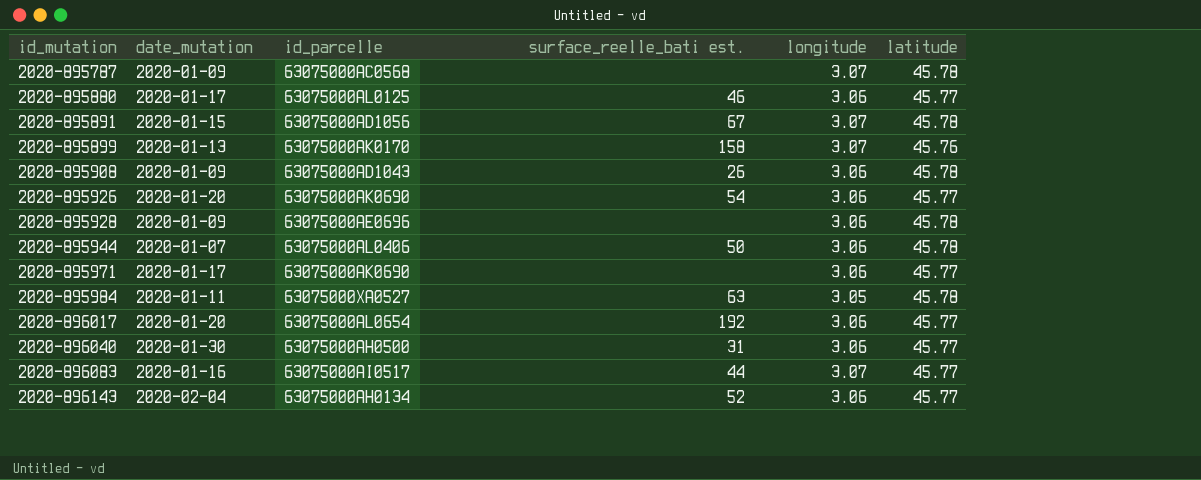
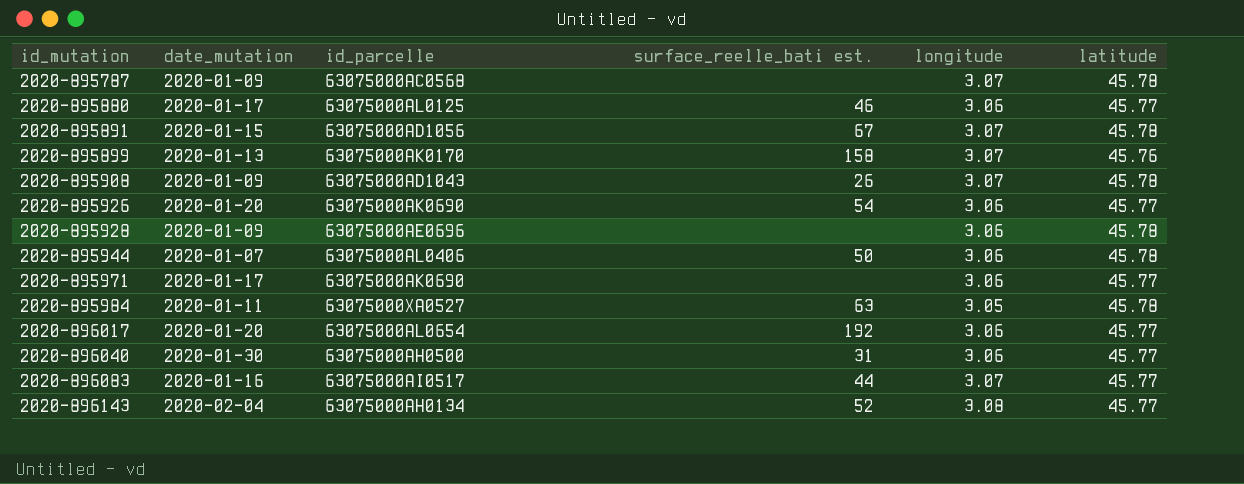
2020-895908 | longitude: 3.06 -> 3.07
2020-896143 | longitude: 3.06 -> 3.08

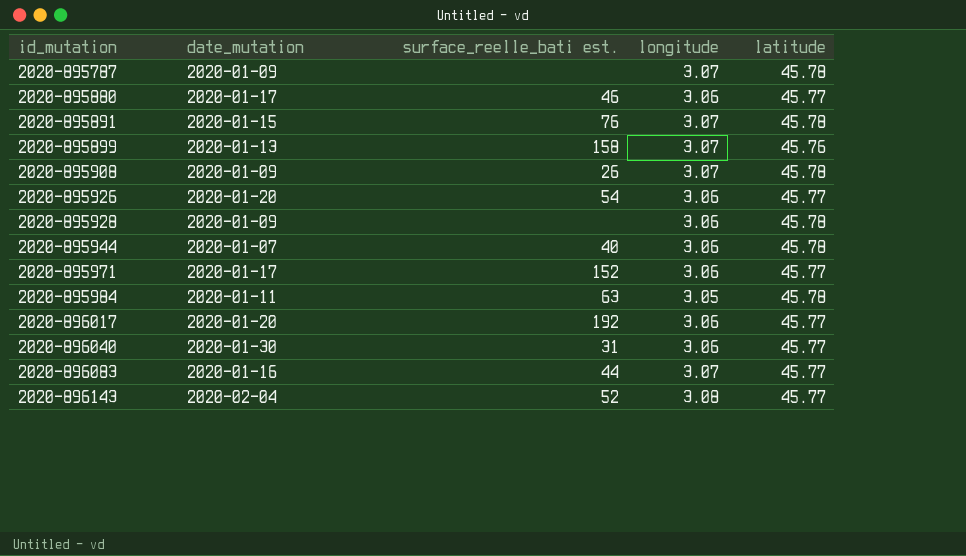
column id_parcelle | position: 3 -> none
2020-895891 | surface_reelle_bati est.: 67 -> 76
2020-895944 | surface_reelle_bati est.: 50 -> 40
2020-895971 | surface_reelle_bati est.: none -> 152

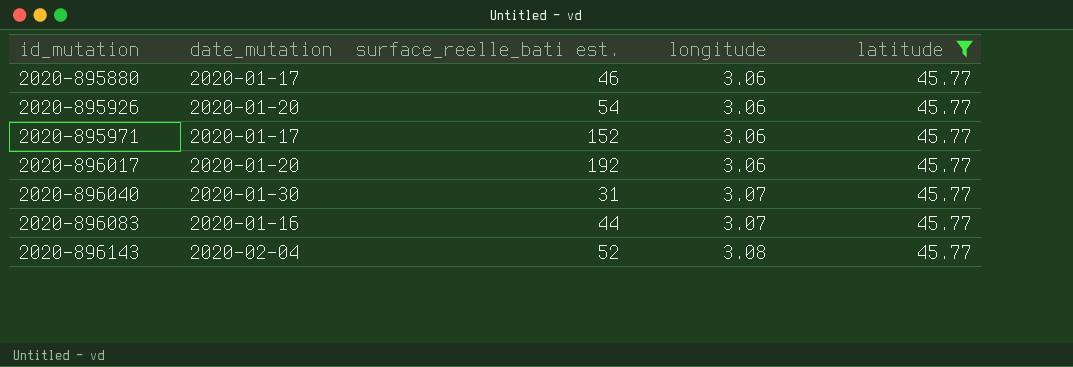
filter: none -> latitude = 45.77
2020-896040 | longitude: 3.06 -> 3.07

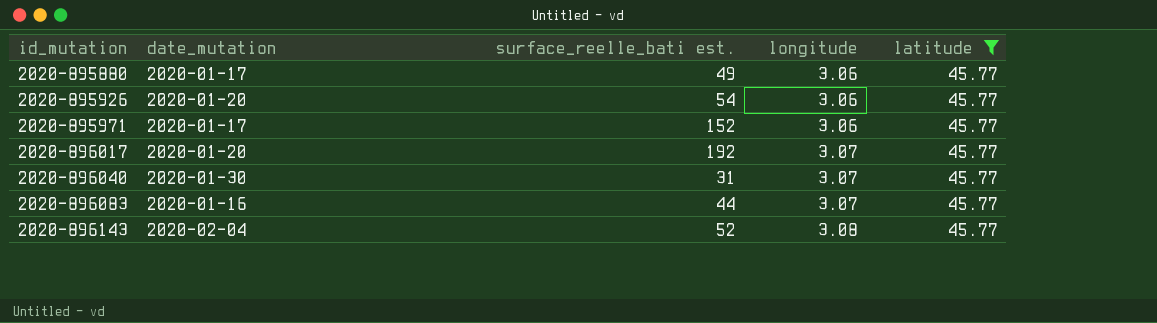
2020-895880 | surface_reelle_bati est.: 46 -> 49
2020-896017 | longitude: 3.06 -> 3.07

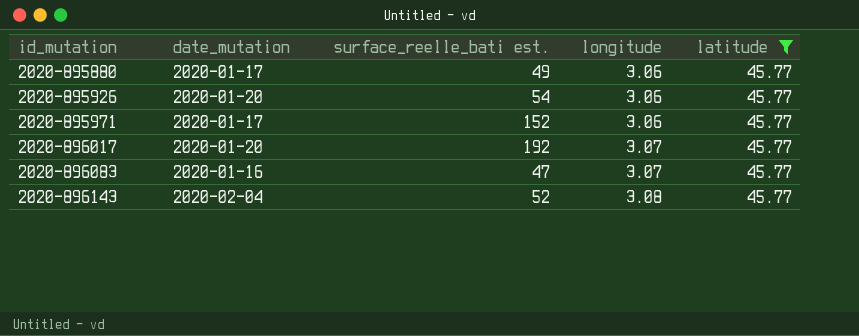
row 2020-896040: 2020-01-30 | 31 | 3.07 | 45.77 -> none
2020-896083 | surface_reelle_bati est.: 44 -> 47

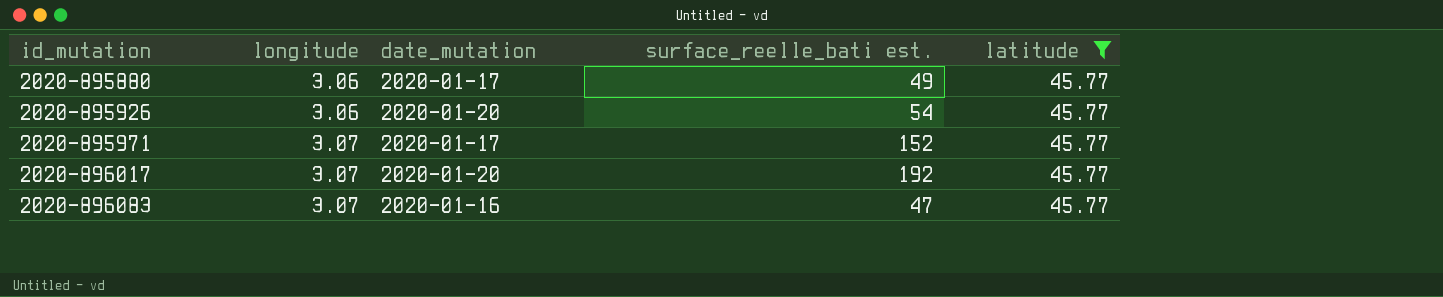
column longitude | position: 4 -> 2
row 2020-896143: 2020-02-04 | 52 | 3.08 | 45.77 -> none
2020-895971 | longitude: 3.06 -> 3.07

